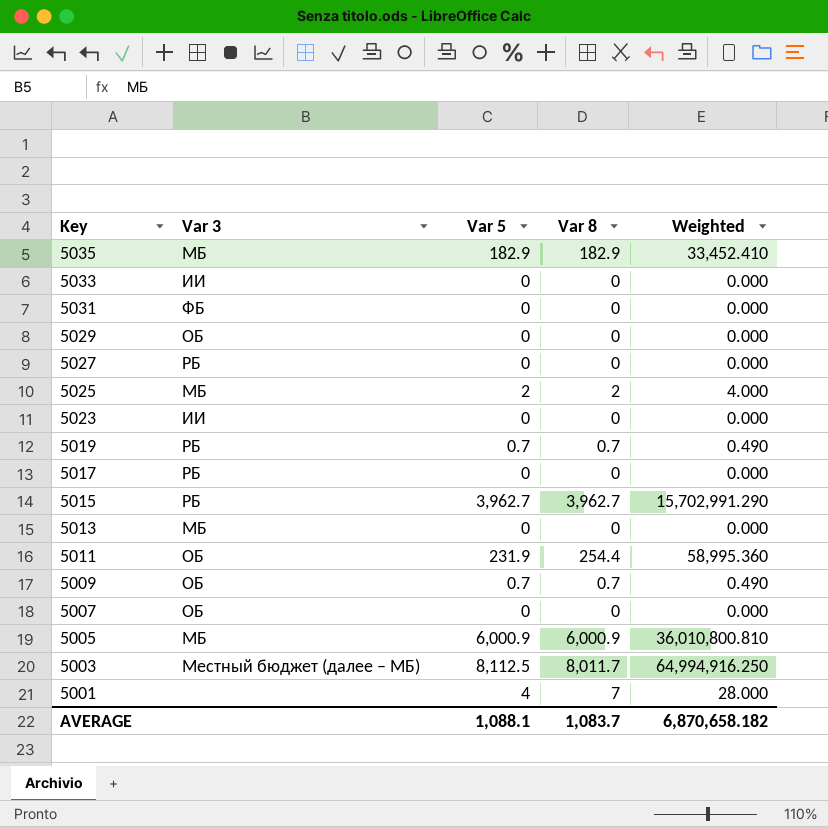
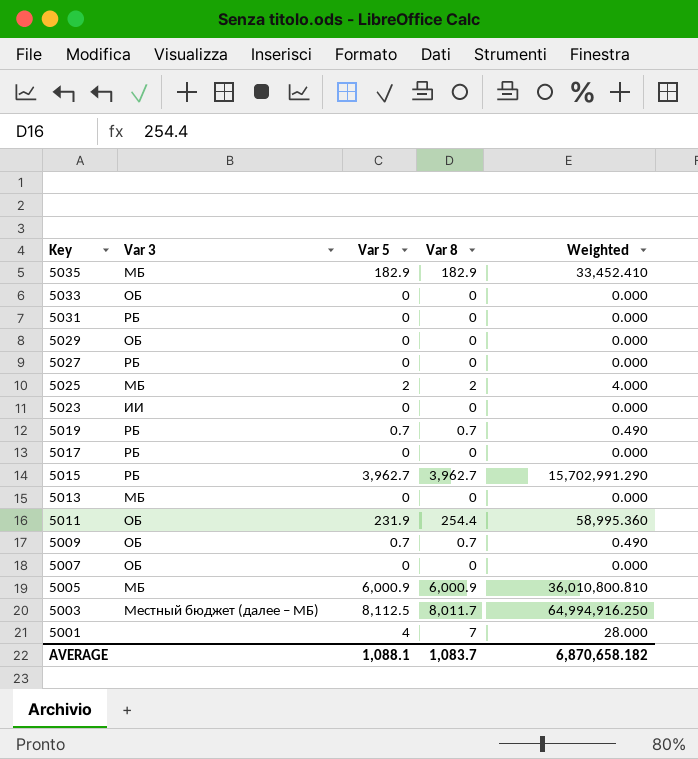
5033 | Var 3: ИИ -> ОБ
5031 | Var 3: ФБ -> РБ

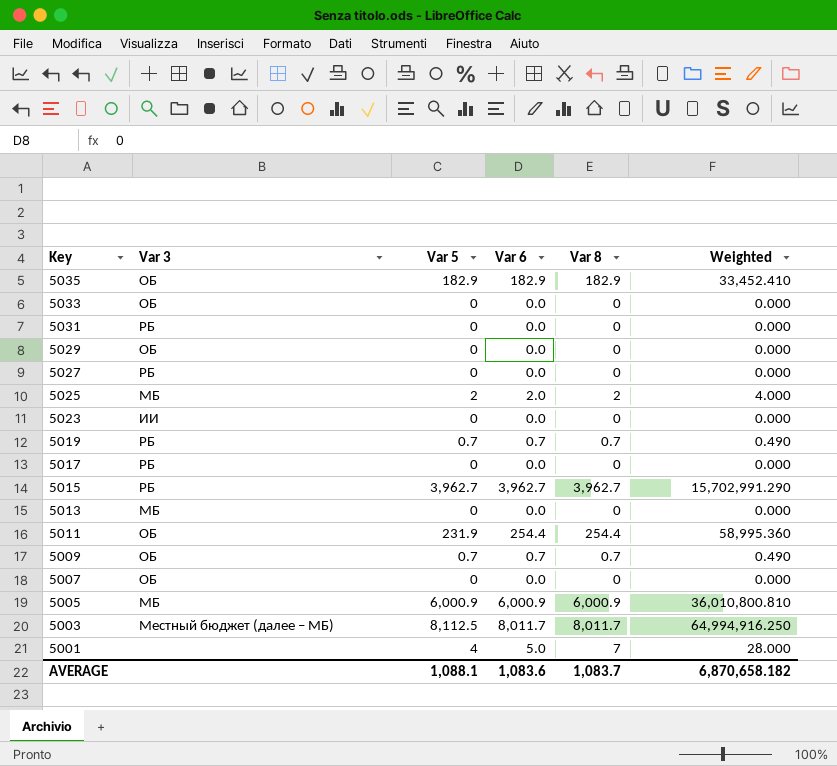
column Var 6 | position: none -> 4
5035 | Var 3: МБ -> ОБ

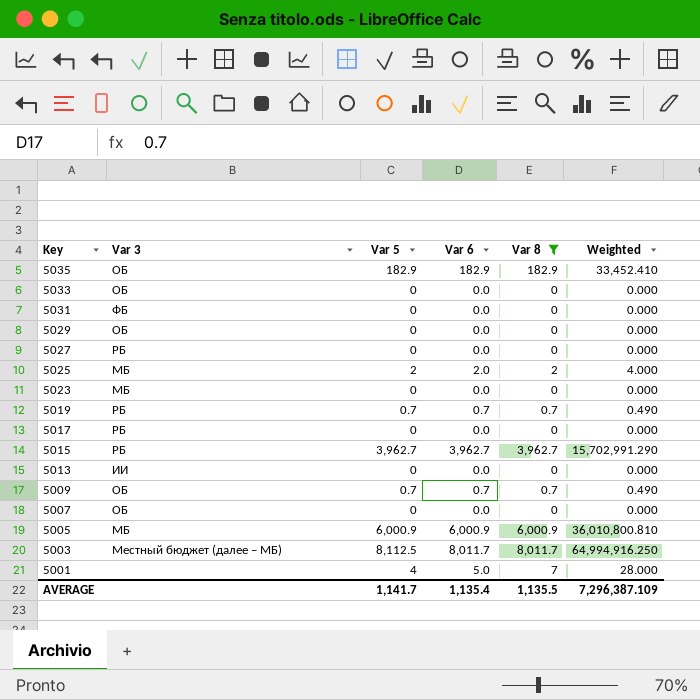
filter: none -> Var 8 != 254.4
5031 | Var 3: РБ -> ФБ
5023 | Var 3: ИИ -> МБ
5013 | Var 3: МБ -> ИИ
AVERAGE | Var 5: 1,088.1 -> 1,141.7
AVERAGE | Var 6: 1,083.6 -> 1,135.4
AVERAGE | Var 8: 1,083.7 -> 1,135.5
AVERAGE | Weighted: 6,870,658.182 -> 7,296,387.109

